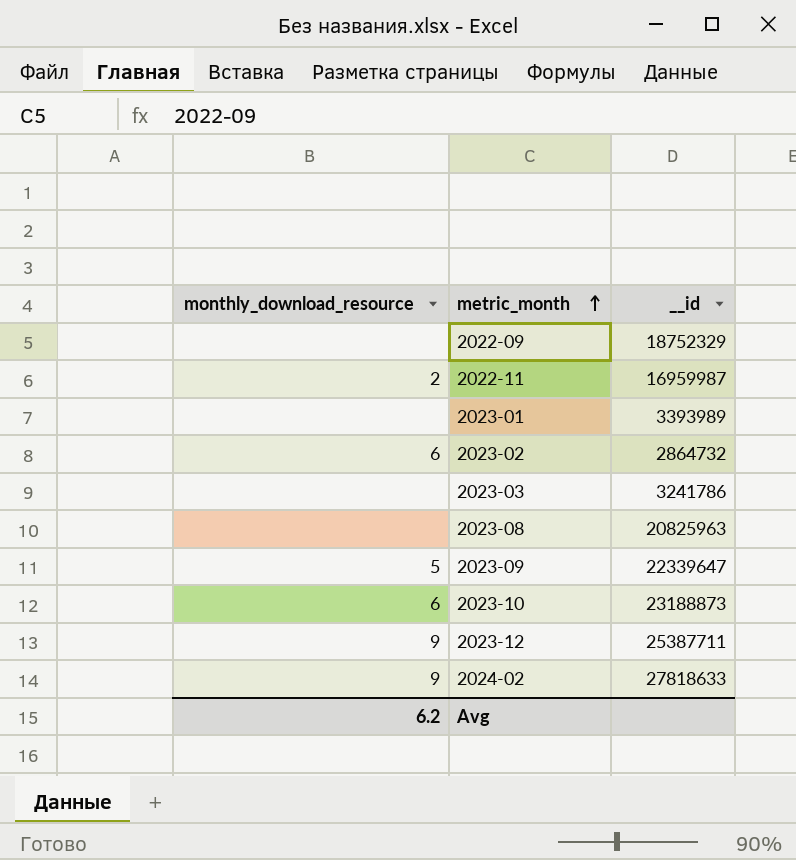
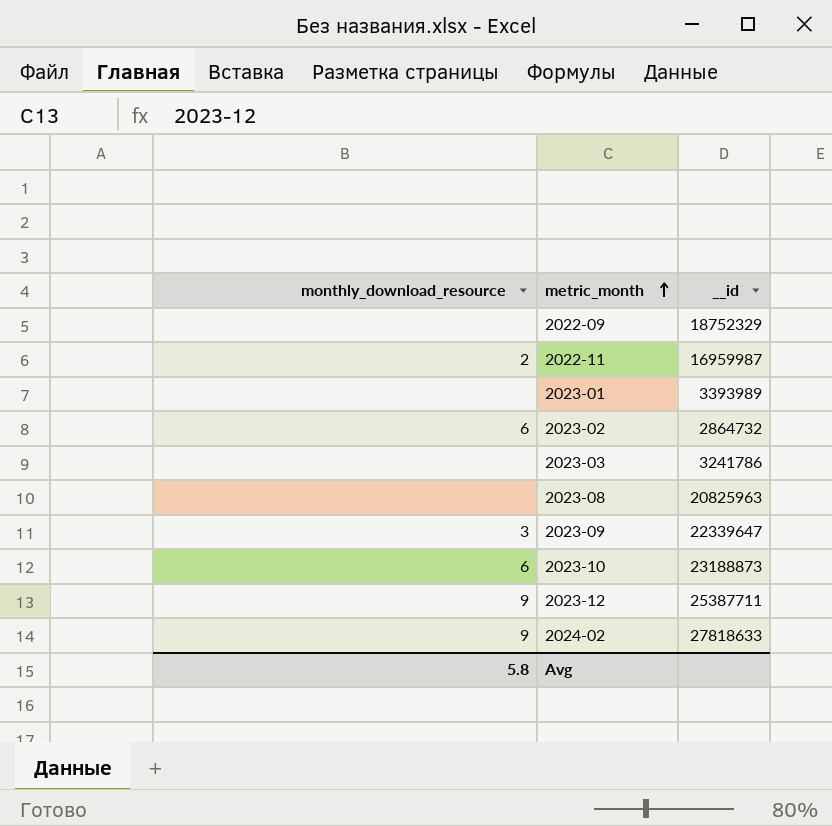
2023-09 | monthly_download_resource: 5 -> 3
Avg | monthly_download_resource: 6.2 -> 5.8

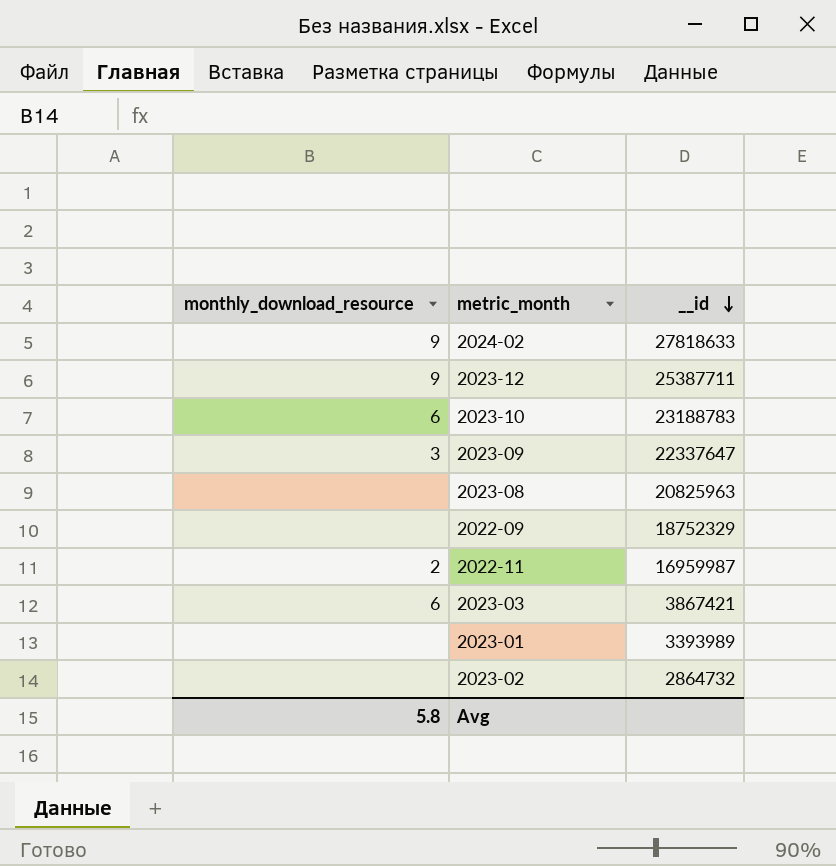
row order: metric_month ascending -> __id descending
2023-10 | __id: 23188873 -> 23188783
2023-09 | __id: 22339647 -> 22337647
2023-03 | monthly_download_resource: none -> 6
2023-03 | __id: 3241786 -> 3867421
2023-02 | monthly_download_resource: 6 -> none

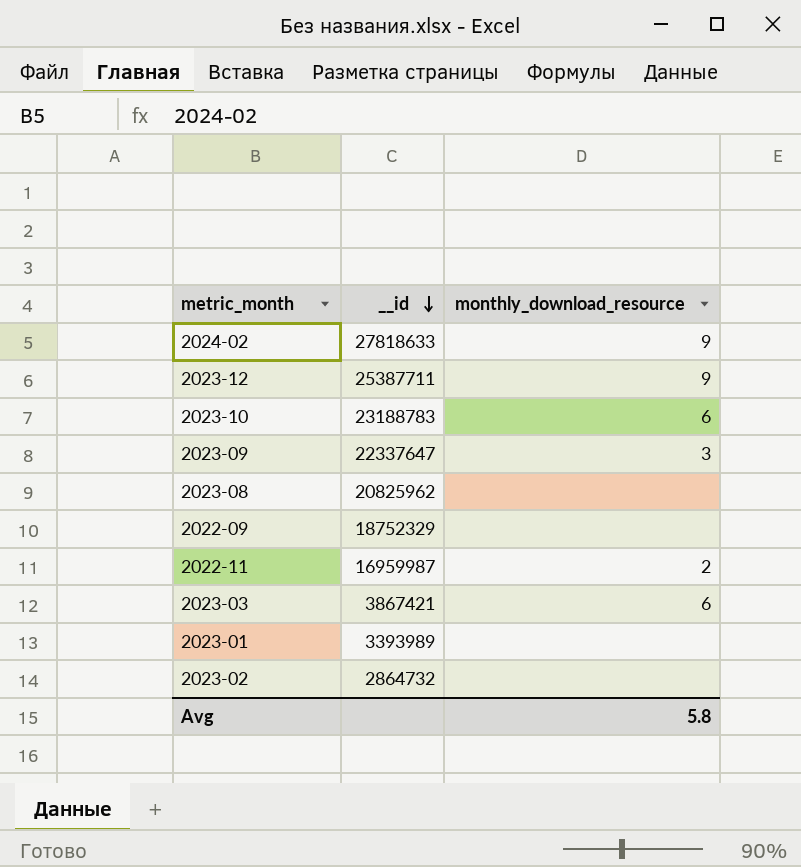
column monthly_download_resource | position: 1 -> 3
2023-08 | __id: 20825963 -> 20825962

